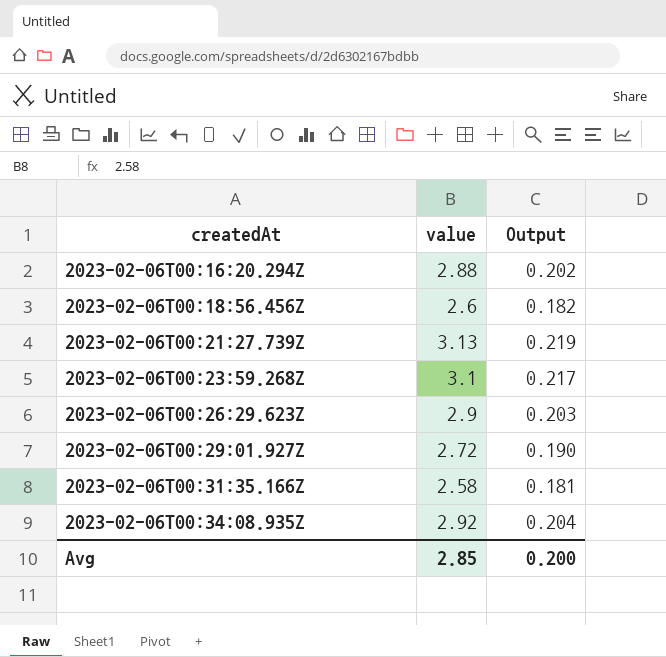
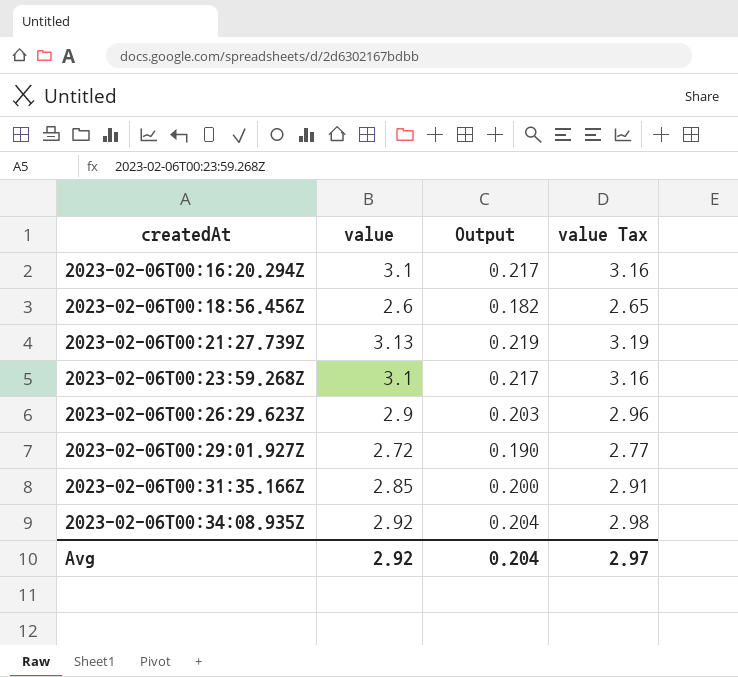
column value Tax | formula: none -> [value] * 1.02
2023-02-06T00:16:20.294Z | value: 2.88 -> 3.1
2023-02-06T00:16:20.294Z | Output: 0.202 -> 0.217
2023-02-06T00:31:35.166Z | value: 2.58 -> 2.85
2023-02-06T00:31:35.166Z | Output: 0.181 -> 0.200
Avg | value: 2.85 -> 2.92
Avg | Output: 0.200 -> 0.204

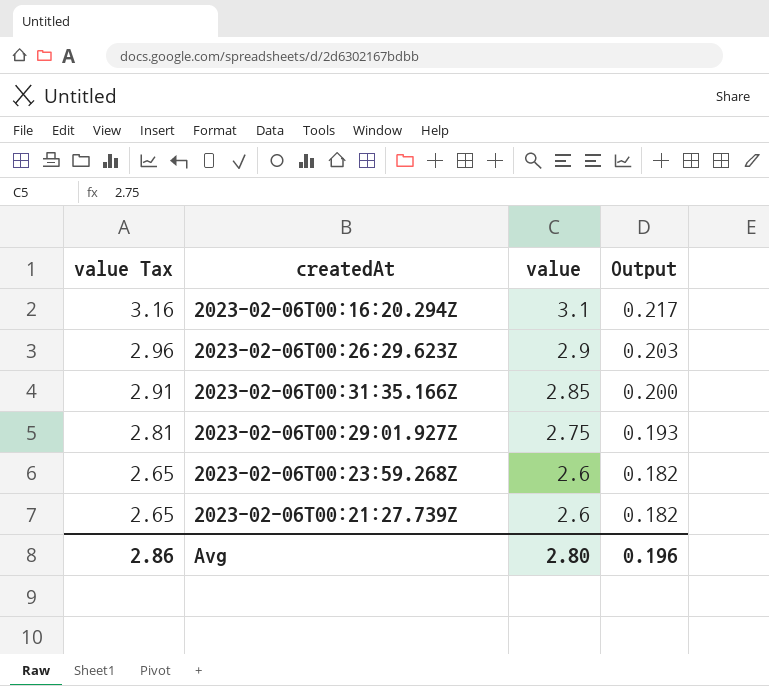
row order: createdAt ascending -> value Tax descending
column value Tax | position: 4 -> 1
row 2023-02-06T00:18:56.456Z: 2.6 | 0.182 | 2.65 -> none
row 2023-02-06T00:34:08.935Z: 2.92 | 0.204 | 2.98 -> none
2023-02-06T00:29:01.927Z | value Tax: 2.77 -> 2.81
2023-02-06T00:29:01.927Z | value: 2.72 -> 2.75
2023-02-06T00:29:01.927Z | Output: 0.190 -> 0.193
2023-02-06T00:23:59.268Z | value Tax: 3.16 -> 2.65
2023-02-06T00:23:59.268Z | value: 3.1 -> 2.6
2023-02-06T00:23:59.268Z | Output: 0.217 -> 0.182
2023-02-06T00:21:27.739Z | value Tax: 3.19 -> 2.65
2023-02-06T00:21:27.739Z | value: 3.13 -> 2.6
2023-02-06T00:21:27.739Z | Output: 0.219 -> 0.182
Avg | value Tax: 2.97 -> 2.86
Avg | value: 2.92 -> 2.80
Avg | Output: 0.204 -> 0.196

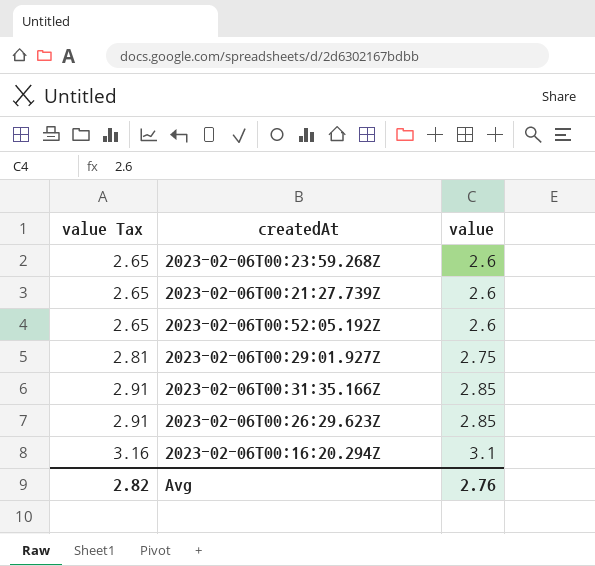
row order: value Tax descending -> value Tax ascending
column Output | formula: [value] * 0.07 -> none
row 2023-02-06T00:52:05.192Z: none -> 2.65 | 2.6
2023-02-06T00:26:29.623Z | value Tax: 2.96 -> 2.91
2023-02-06T00:26:29.623Z | value: 2.9 -> 2.85
Avg | value Tax: 2.86 -> 2.82
Avg | value: 2.80 -> 2.76

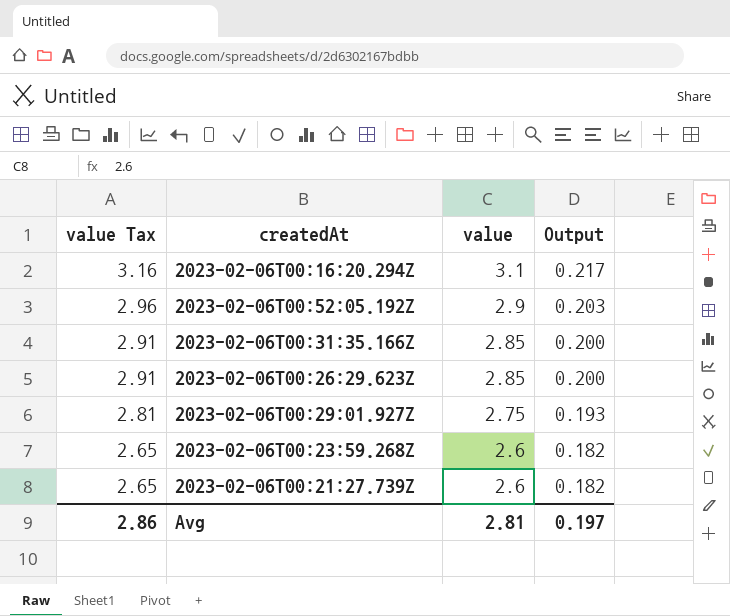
row order: value Tax ascending -> value Tax descending
column Output | formula: none -> [value] * 0.07
2023-02-06T00:52:05.192Z | value Tax: 2.65 -> 2.96
2023-02-06T00:52:05.192Z | value: 2.6 -> 2.9
Avg | value Tax: 2.82 -> 2.86
Avg | value: 2.76 -> 2.81

